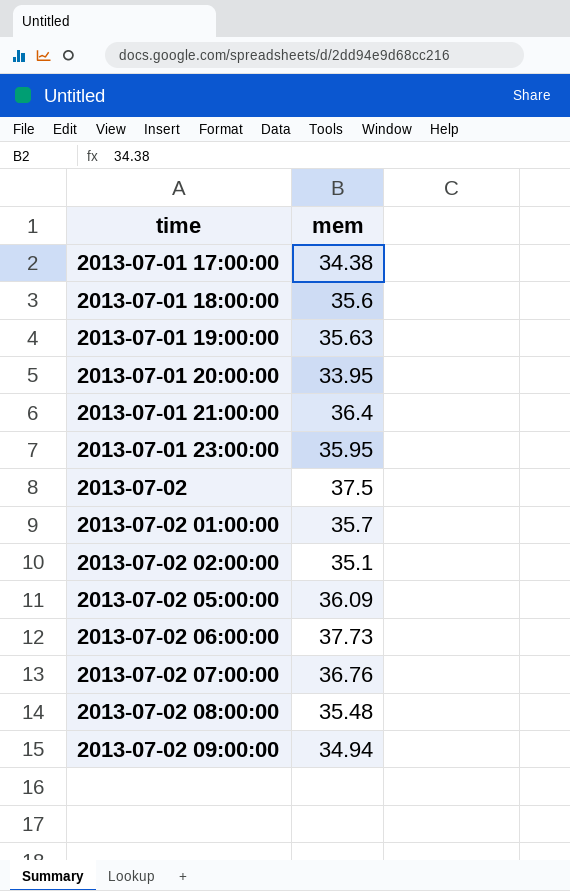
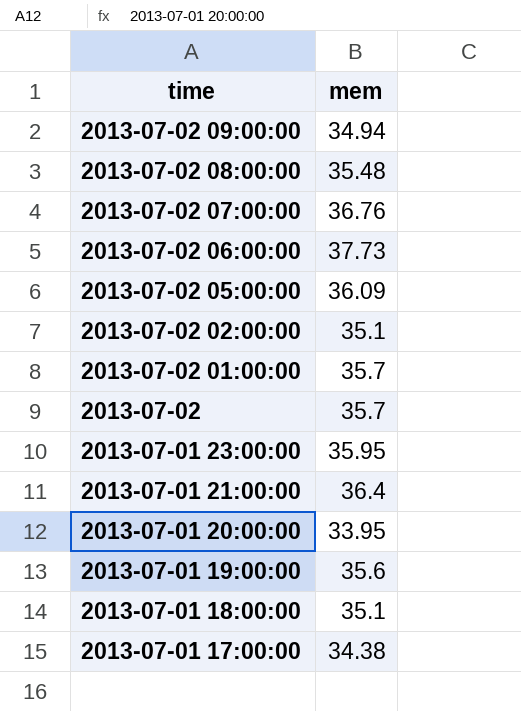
row order: time ascending -> time descending
2013-07-02 | mem: 37.5 -> 35.7
2013-07-01 19:00:00 | mem: 35.63 -> 35.6
2013-07-01 18:00:00 | mem: 35.6 -> 35.1

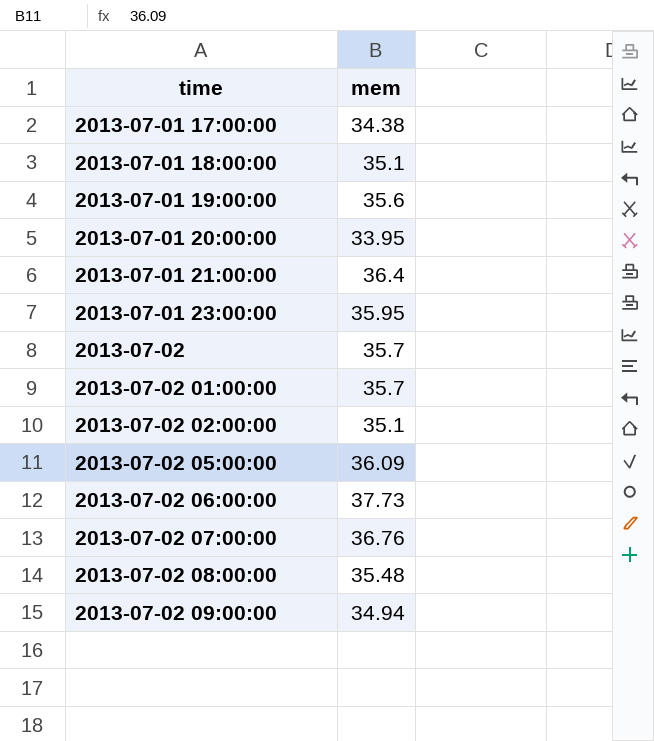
row order: time descending -> time ascending

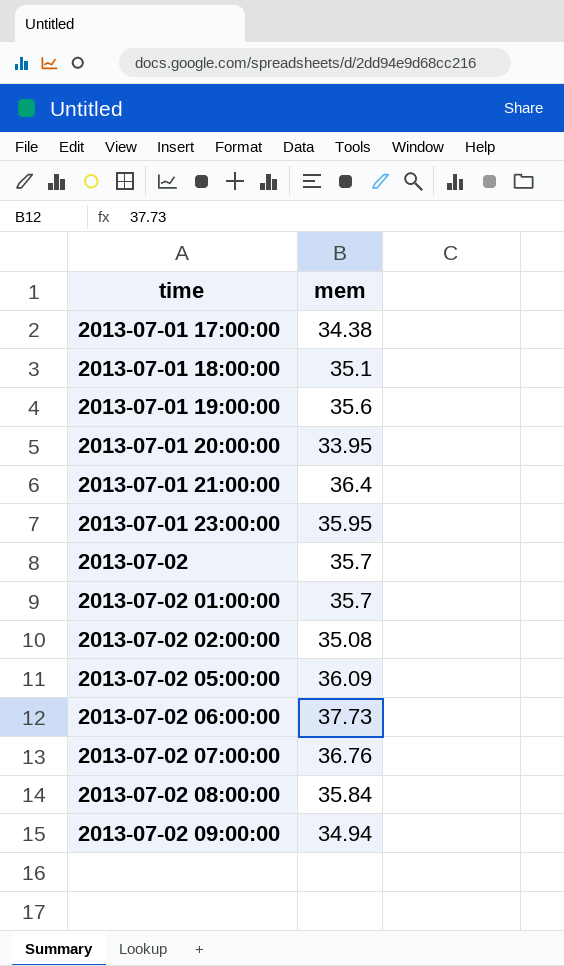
2013-07-02 02:00:00 | mem: 35.1 -> 35.08
2013-07-02 08:00:00 | mem: 35.48 -> 35.84

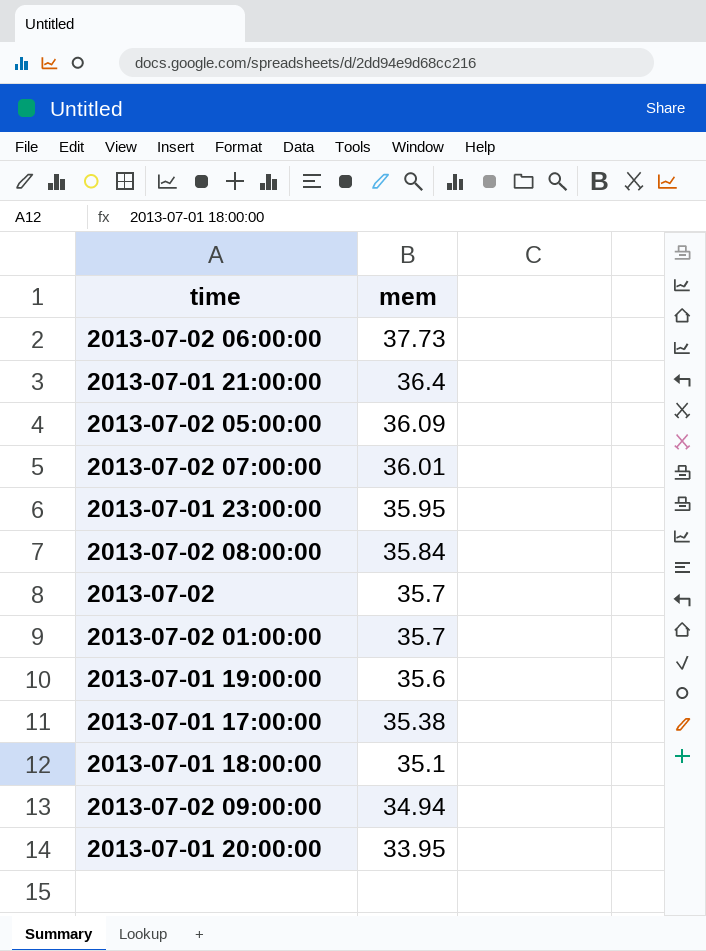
row order: time ascending -> mem descending
row 2013-07-02 02:00:00: 35.08 -> none
2013-07-02 07:00:00 | mem: 36.76 -> 36.01
2013-07-01 17:00:00 | mem: 34.38 -> 35.38

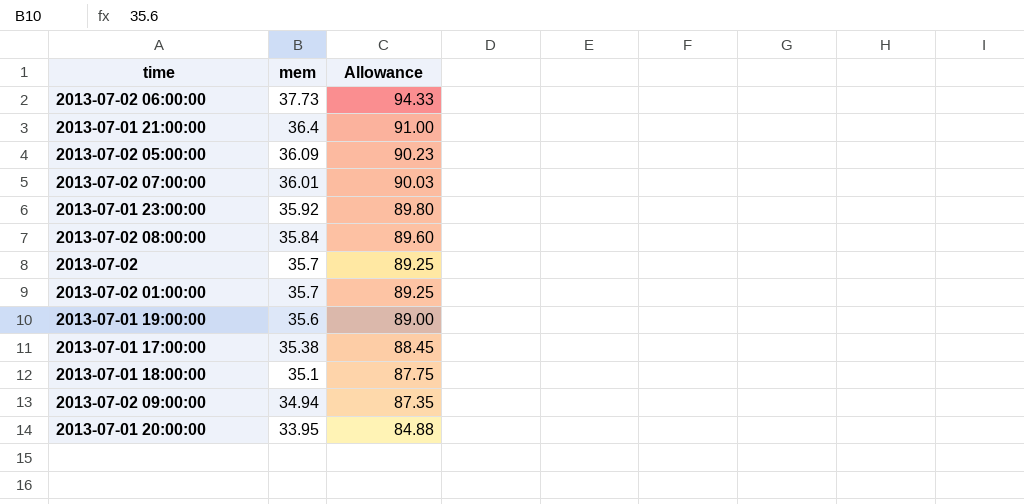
column Allowance | formula: none -> [mem] * 2.5
2013-07-01 23:00:00 | mem: 35.95 -> 35.92

